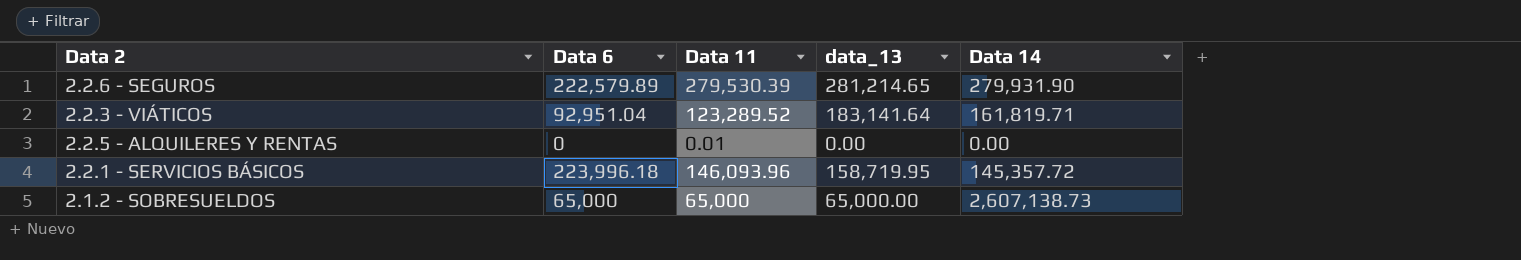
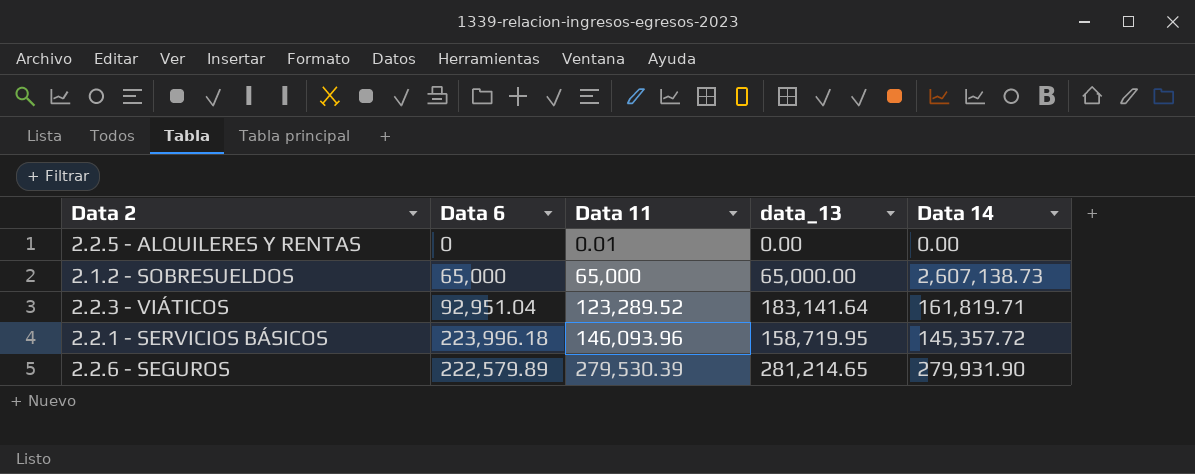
row order: none -> Data 11 ascending

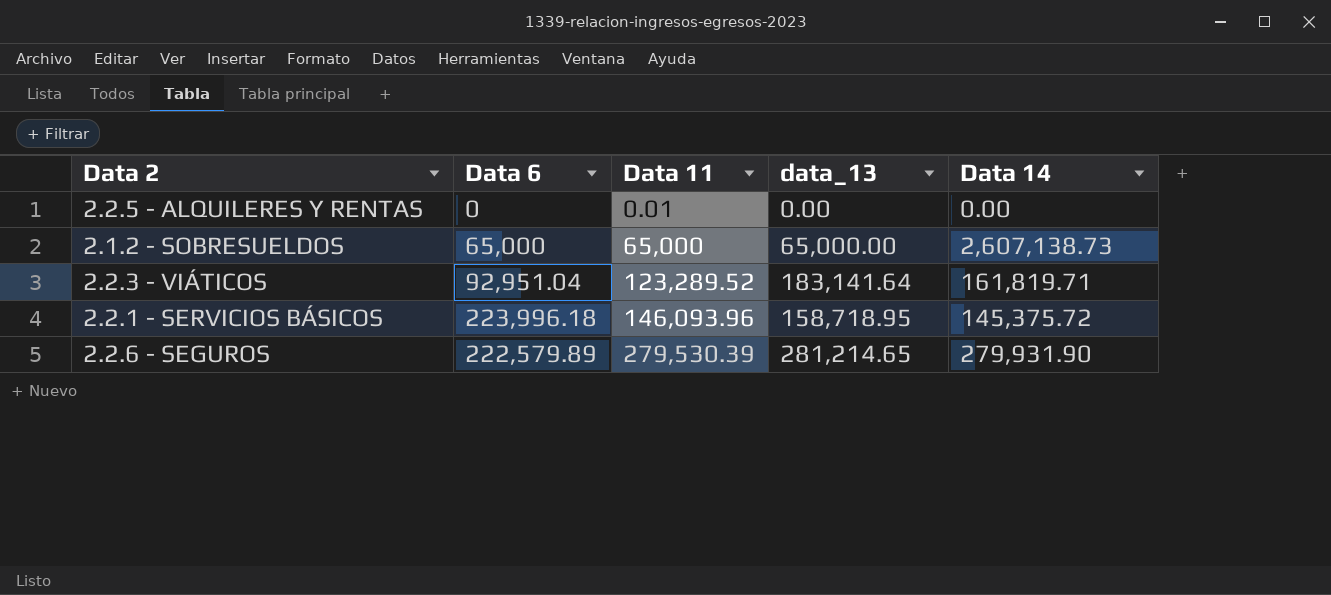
2.2.1 - SERVICIOS BÁSICOS | data_13: 158,719.95 -> 158,718.95
2.2.1 - SERVICIOS BÁSICOS | Data 14: 145,357.72 -> 145,375.72

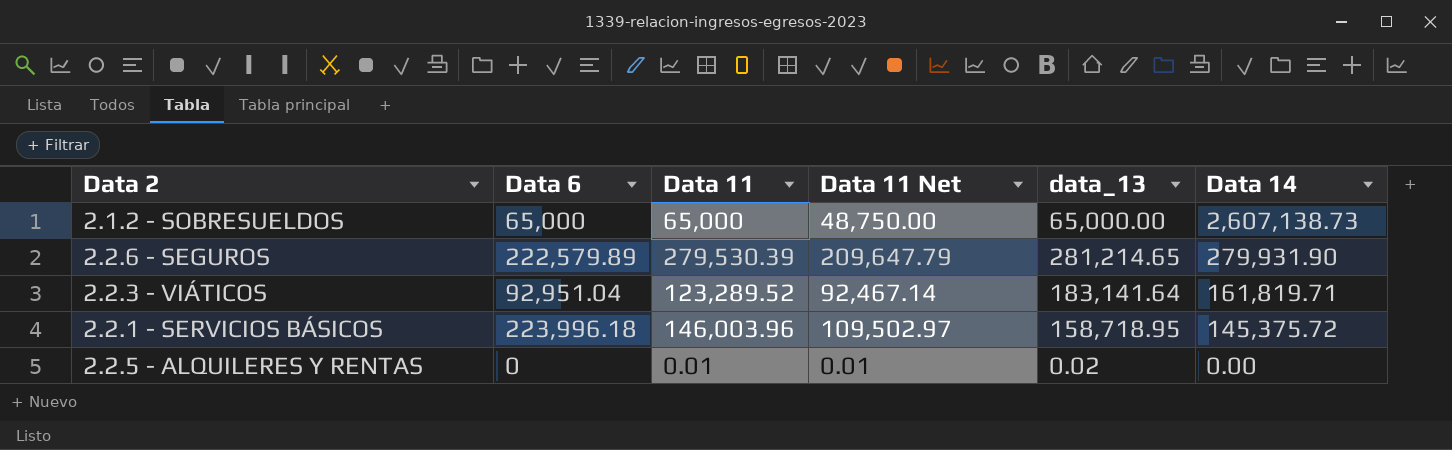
row order: Data 11 ascending -> Data 14 descending
column Data 11 Net | formula: none -> [Data 11] * 0.75
2.2.1 - SERVICIOS BÁSICOS | Data 11: 146,093.96 -> 146,003.96
2.2.5 - ALQUILERES Y RENTAS | data_13: 0.00 -> 0.02

